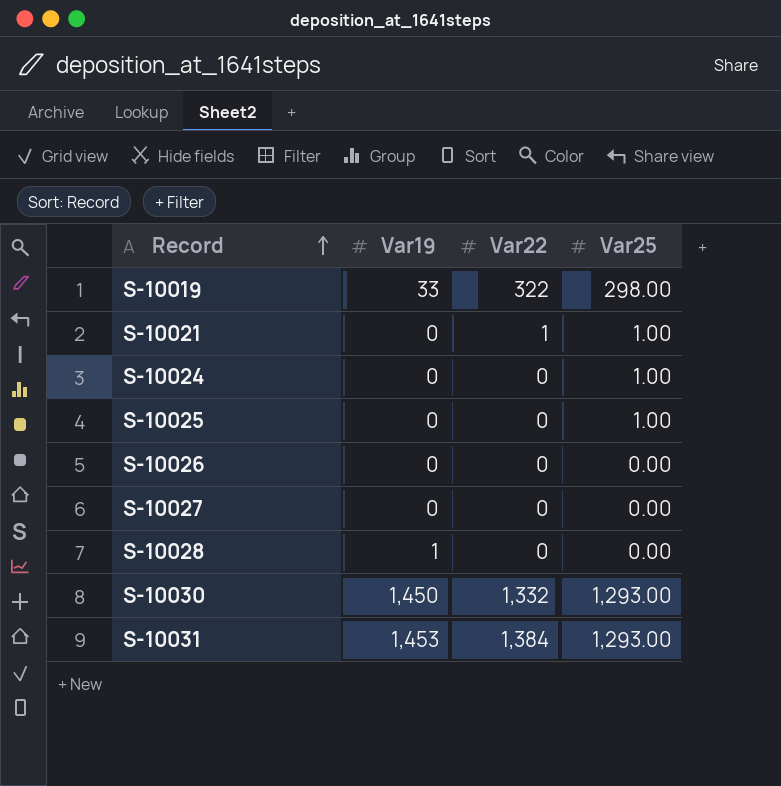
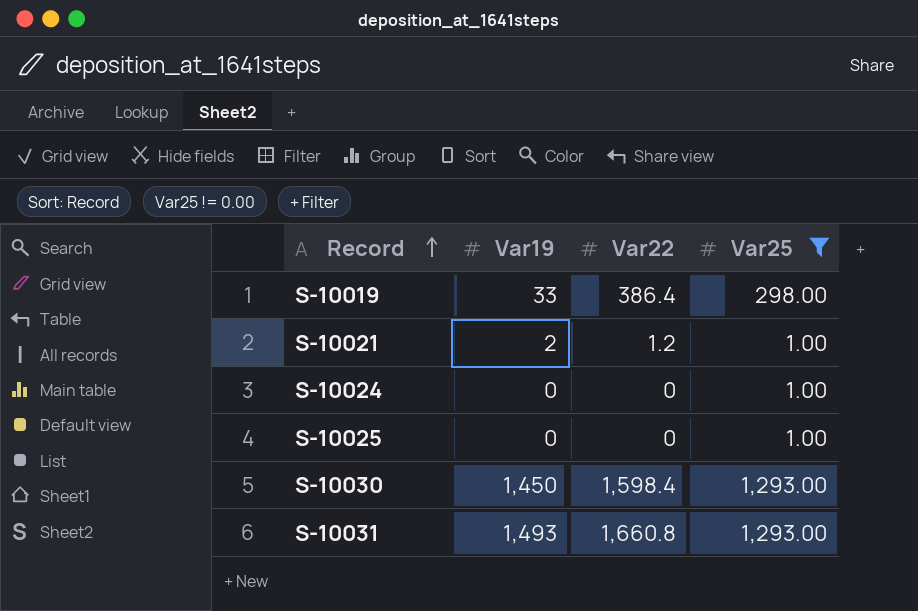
filter: none -> Var25 != 0.00
S-10019 | Var22: 322 -> 386.4
S-10021 | Var19: 0 -> 2
S-10021 | Var22: 1 -> 1.2
S-10030 | Var22: 1,332 -> 1,598.4
S-10031 | Var19: 1,453 -> 1,493
S-10031 | Var22: 1,384 -> 1,660.8

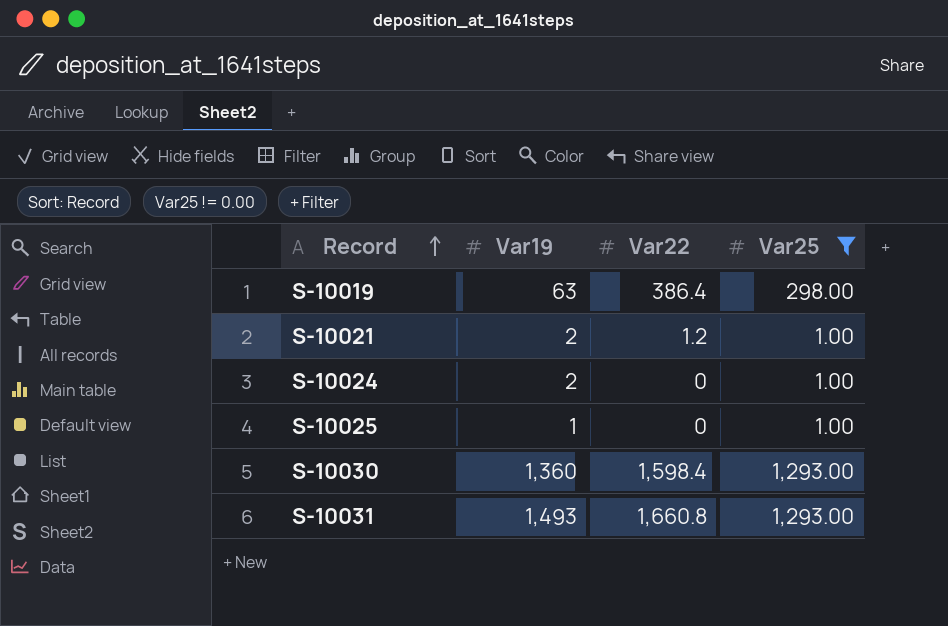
S-10019 | Var19: 33 -> 63
S-10024 | Var19: 0 -> 2
S-10025 | Var19: 0 -> 1
S-10030 | Var19: 1,450 -> 1,360

